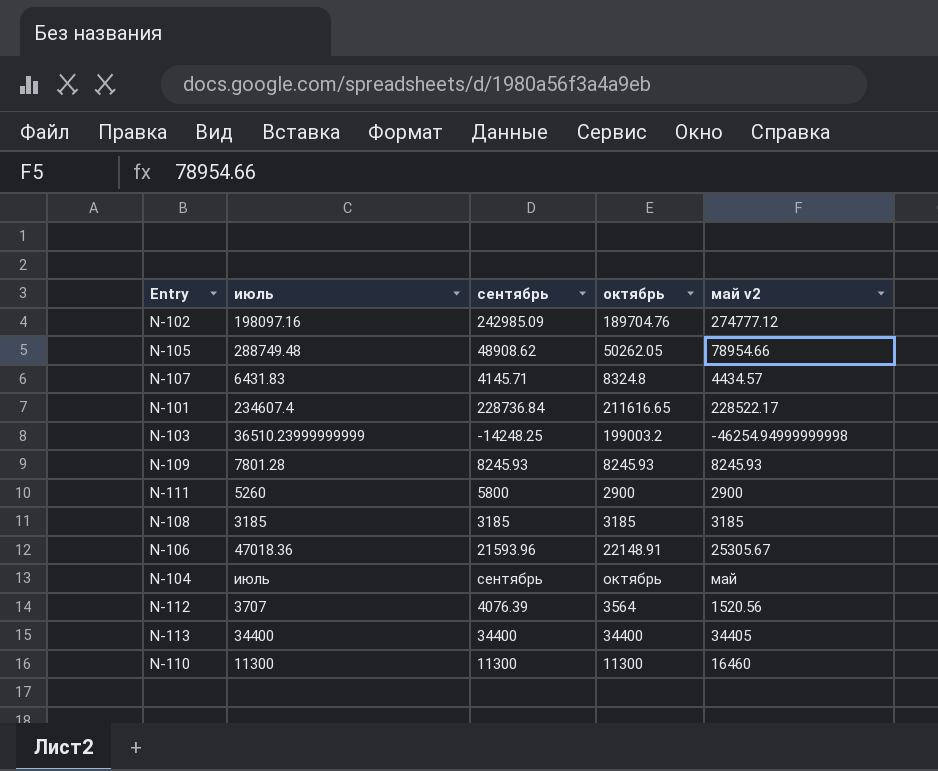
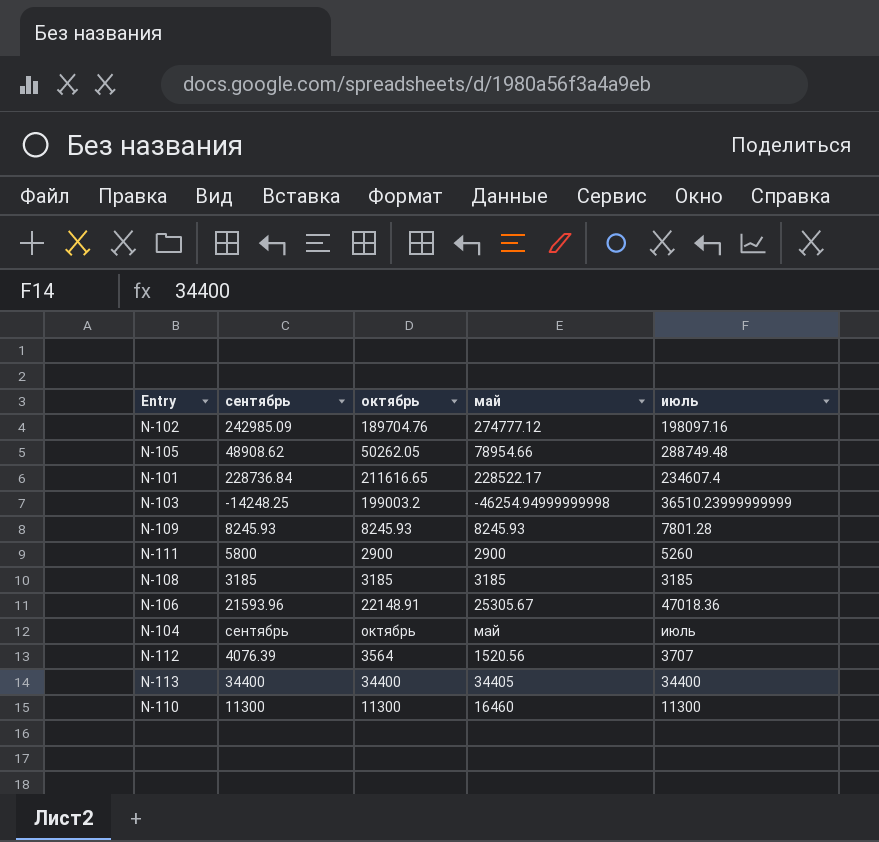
column name: май v2 -> май
column июль | position: 2 -> 5
row N-107: 6431.83 | 4145.71 | 8324.8 | 4434.57 -> none

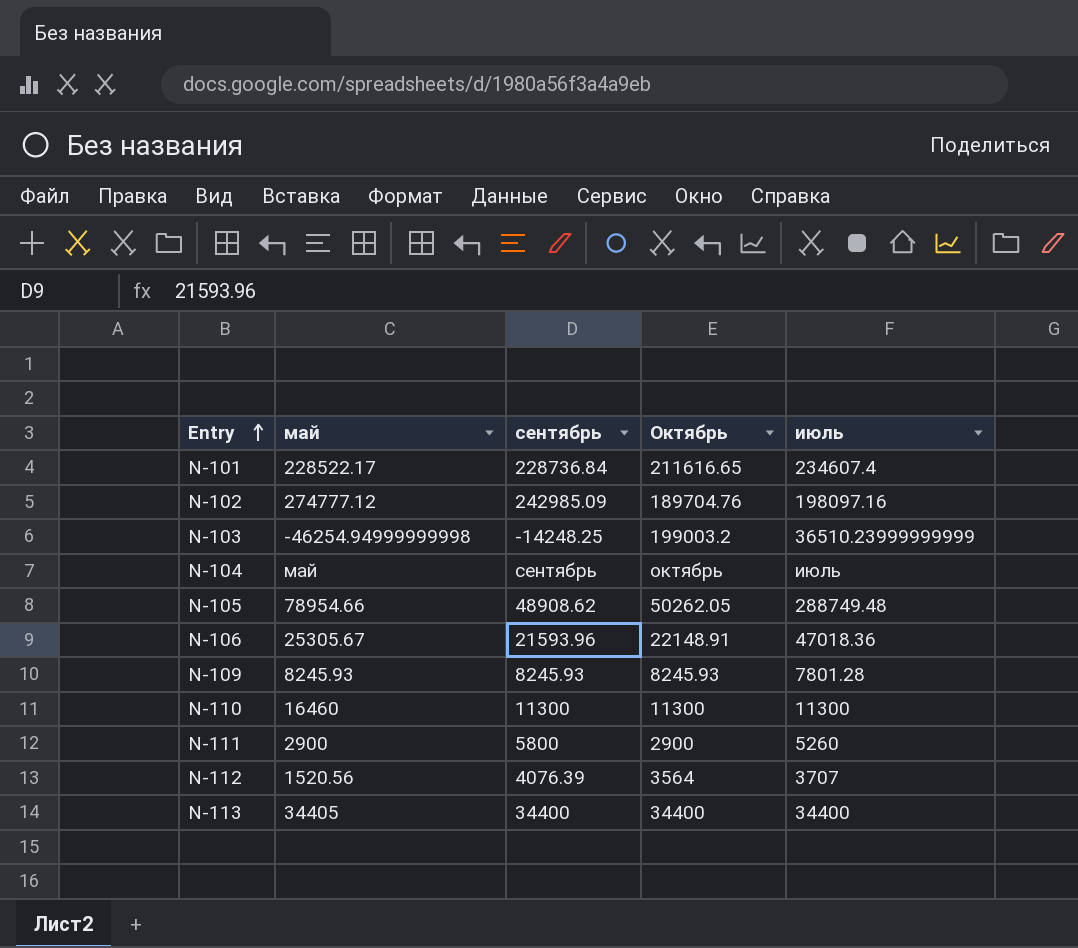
row order: none -> Entry ascending
column май | position: 4 -> 2
column name: октябрь -> Октябрь
row N-108: 3185 | 3185 | 3185 | 3185 -> none

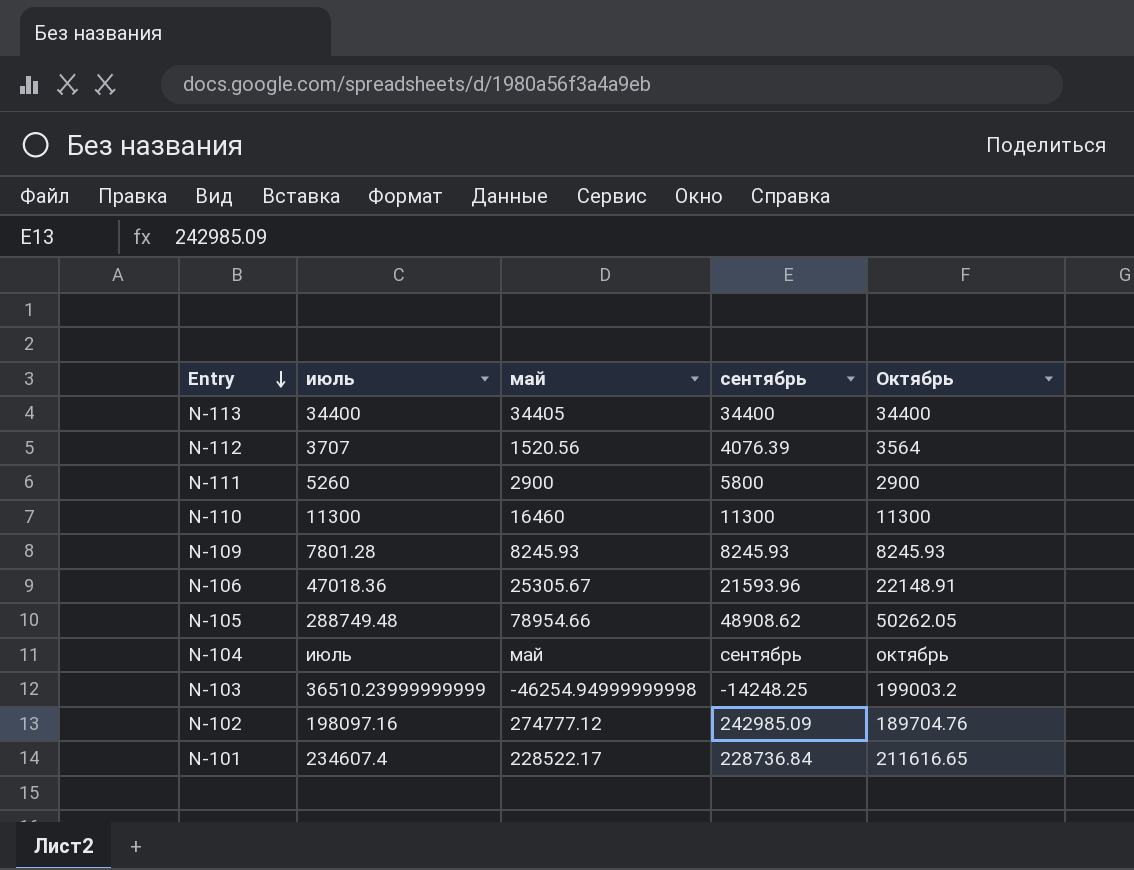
row order: Entry ascending -> Entry descending
column июль | position: 5 -> 2

